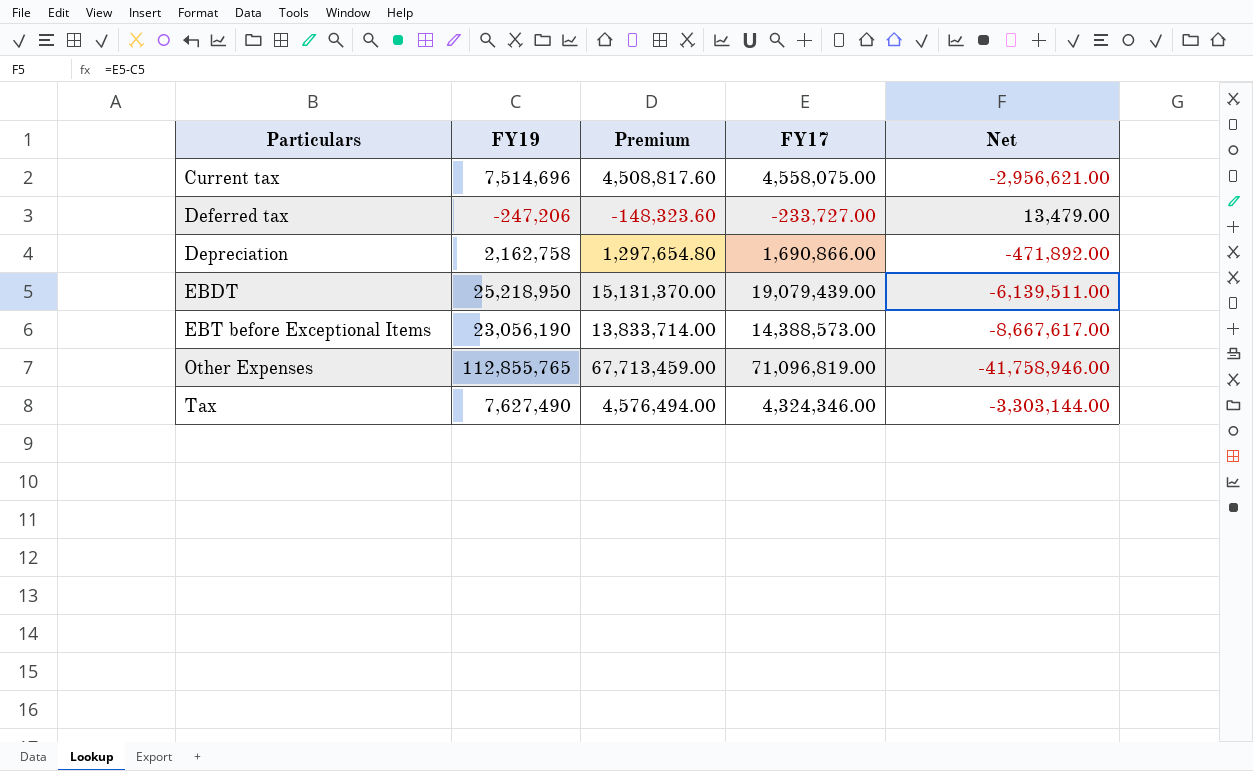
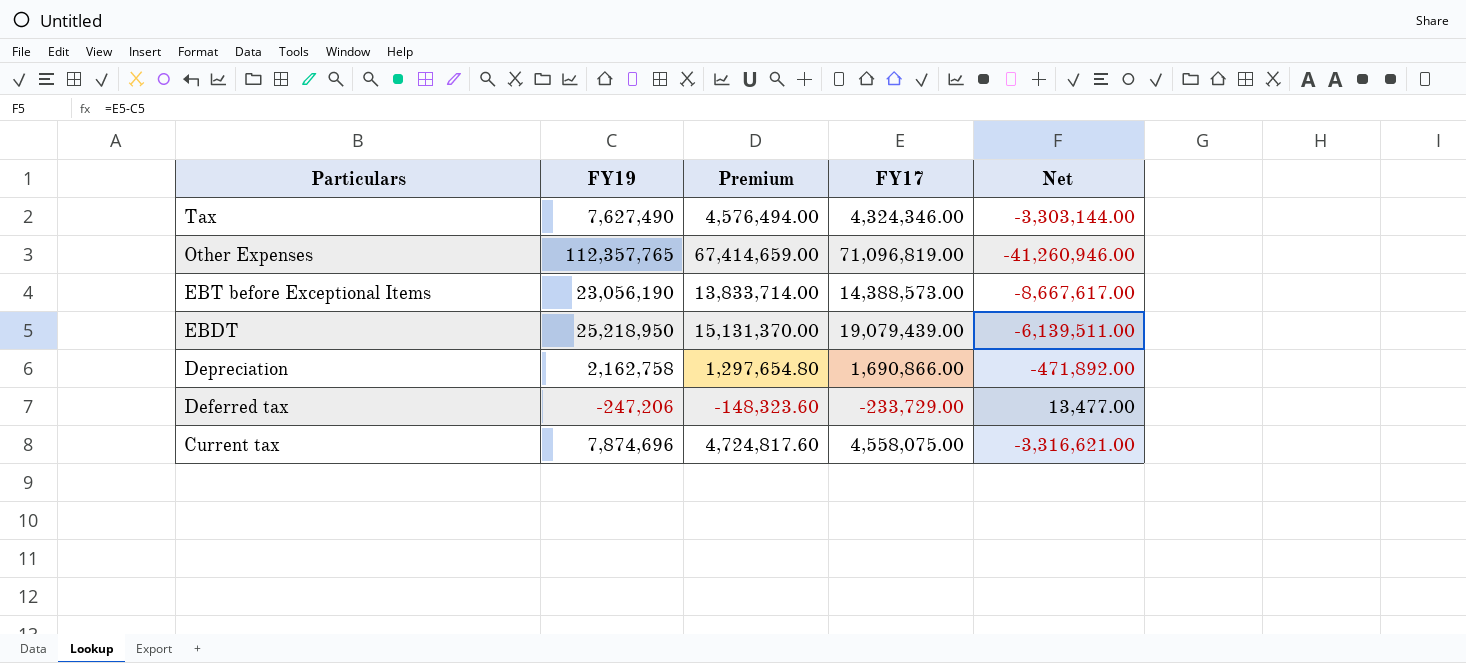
row order: Particulars ascending -> Particulars descending
Other Expenses | FY19: 112,855,765 -> 112,357,765
Other Expenses | Premium: 67,713,459.00 -> 67,414,659.00
Other Expenses | Net: -41,758,946.00 -> -41,260,946.00
Deferred tax | FY17: -233,727.00 -> -233,729.00
Deferred tax | Net: 13,479.00 -> 13,477.00
Current tax | FY19: 7,514,696 -> 7,874,696
Current tax | Premium: 4,508,817.60 -> 4,724,817.60
Current tax | Net: -2,956,621.00 -> -3,316,621.00

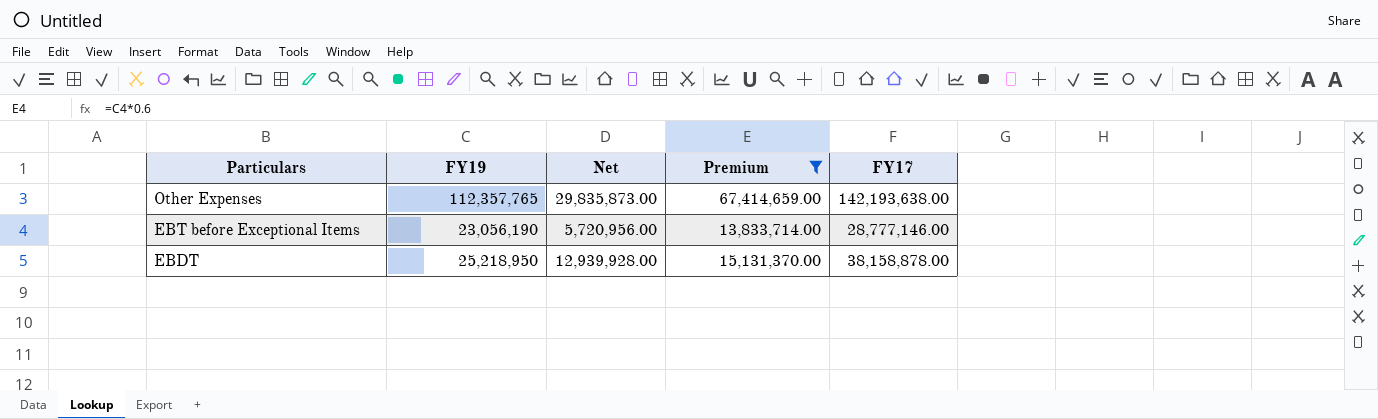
filter: none -> Premium >= 13,833,714.00
column Net | position: 5 -> 3
Other Expenses | Net: -41,260,946.00 -> 29,835,873.00
Other Expenses | FY17: 71,096,819.00 -> 142,193,638.00
EBT before Exceptional Items | Net: -8,667,617.00 -> 5,720,956.00
EBT before Exceptional Items | FY17: 14,388,573.00 -> 28,777,146.00
EBDT | Net: -6,139,511.00 -> 12,939,928.00
EBDT | FY17: 19,079,439.00 -> 38,158,878.00

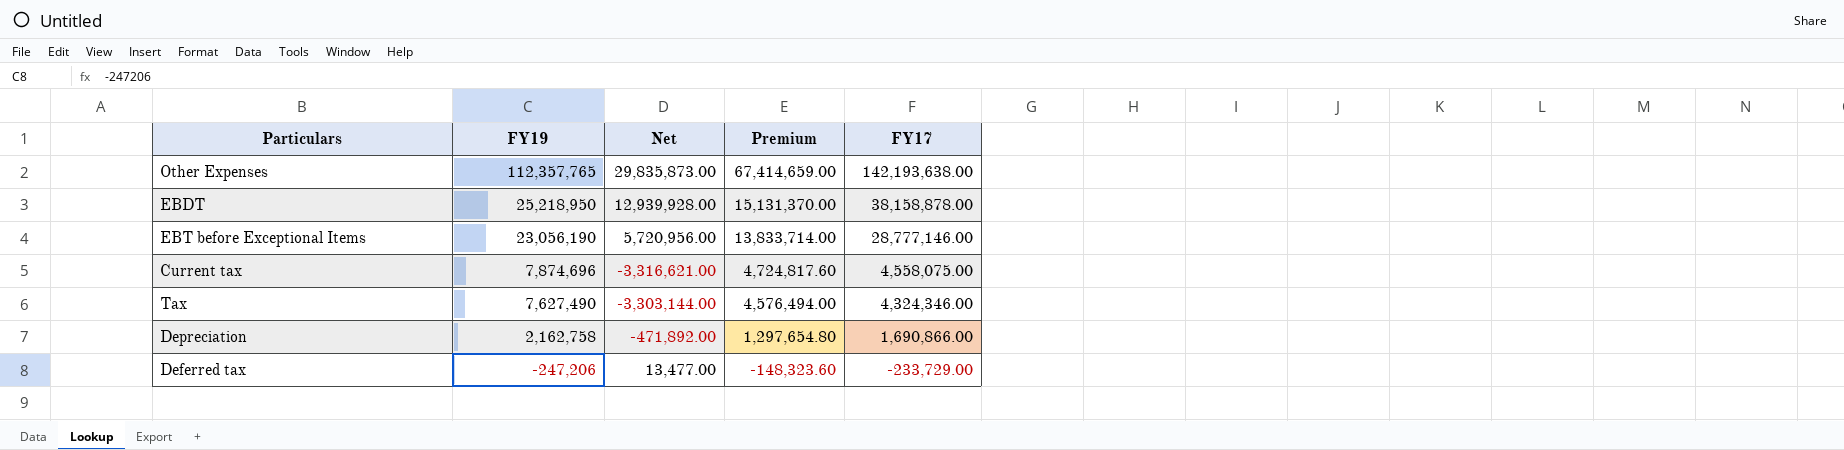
filter: Premium >= 13,833,714.00 -> none
row order: Particulars descending -> FY19 descending

